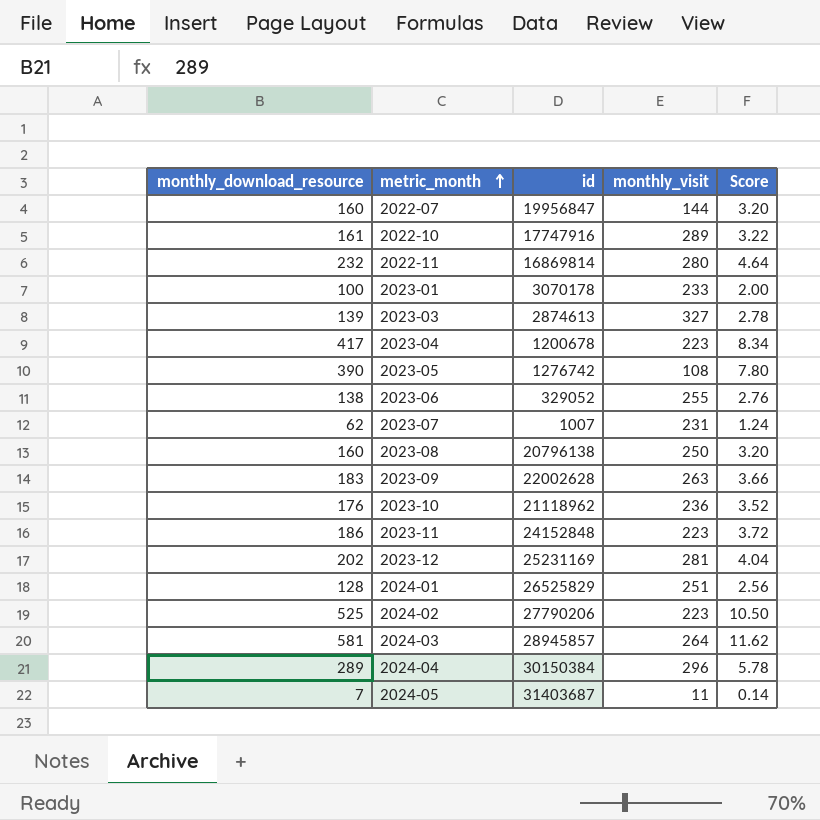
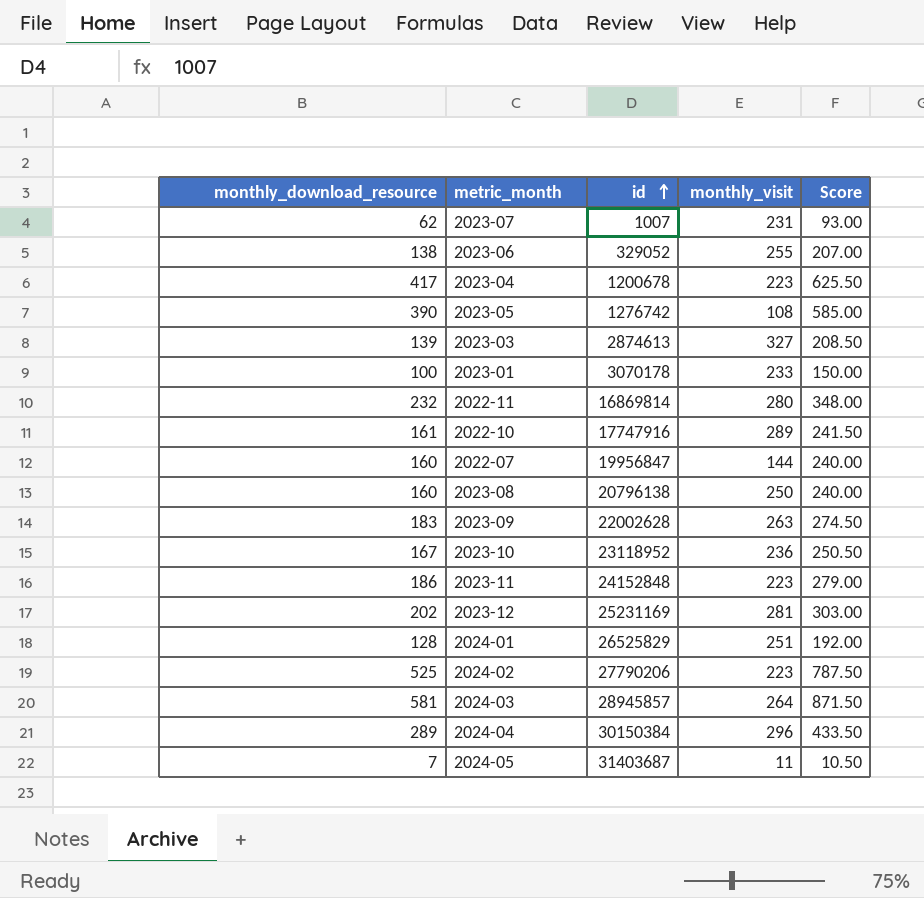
row order: metric_month ascending -> id ascending
column Score | formula: [monthly_download_resource] * 0.02 -> [monthly_download_resource] * 1.5
2023-10 | monthly_download_resource: 176 -> 167
2023-10 | id: 21118962 -> 23118952

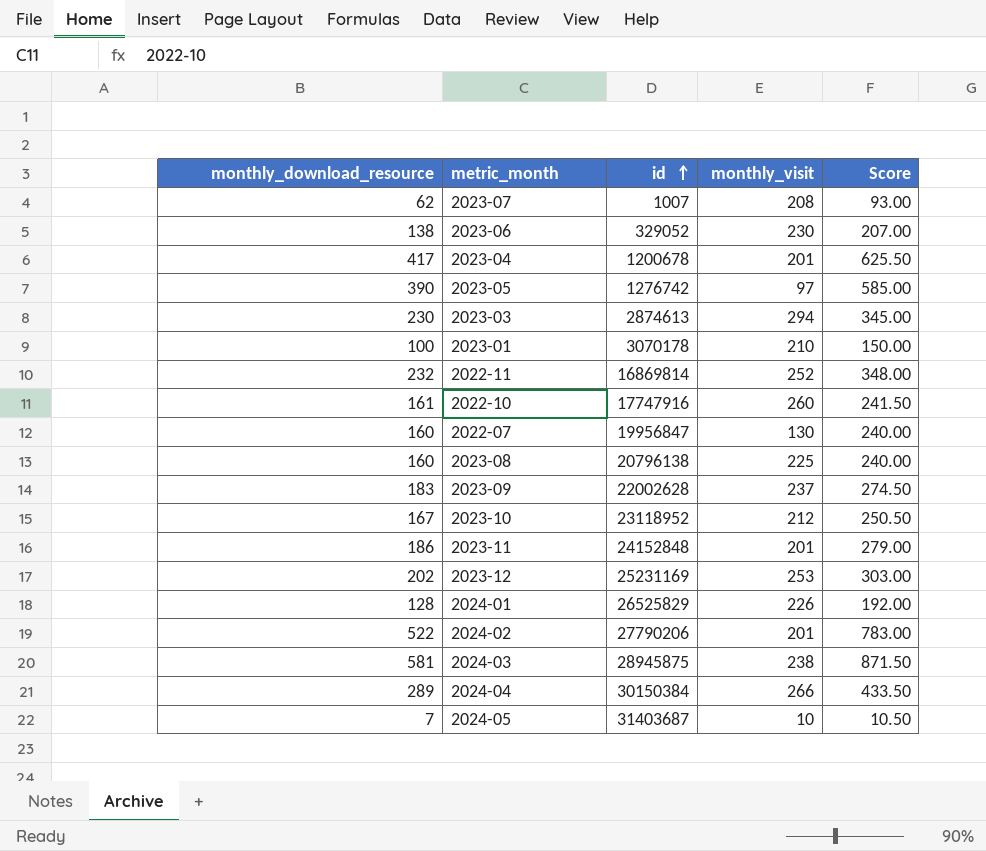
2023-07 | monthly_visit: 231 -> 208
2023-06 | monthly_visit: 255 -> 230
2023-04 | monthly_visit: 223 -> 201
2023-05 | monthly_visit: 108 -> 97
2023-03 | monthly_download_resource: 139 -> 230
2023-03 | monthly_visit: 327 -> 294
2023-03 | Score: 208.50 -> 345.00
2023-01 | monthly_visit: 233 -> 210
2022-11 | monthly_visit: 280 -> 252
2022-10 | monthly_visit: 289 -> 260
2022-07 | monthly_visit: 144 -> 130
2023-08 | monthly_visit: 250 -> 225
2023-09 | monthly_visit: 263 -> 237
2023-10 | monthly_visit: 236 -> 212
2023-11 | monthly_visit: 223 -> 201
2023-12 | monthly_visit: 281 -> 253
2024-01 | monthly_visit: 251 -> 226
2024-02 | monthly_download_resource: 525 -> 522
2024-02 | monthly_visit: 223 -> 201
2024-02 | Score: 787.50 -> 783.00
2024-03 | id: 28945857 -> 28945875
2024-03 | monthly_visit: 264 -> 238
2024-04 | monthly_visit: 296 -> 266
2024-05 | monthly_visit: 11 -> 10

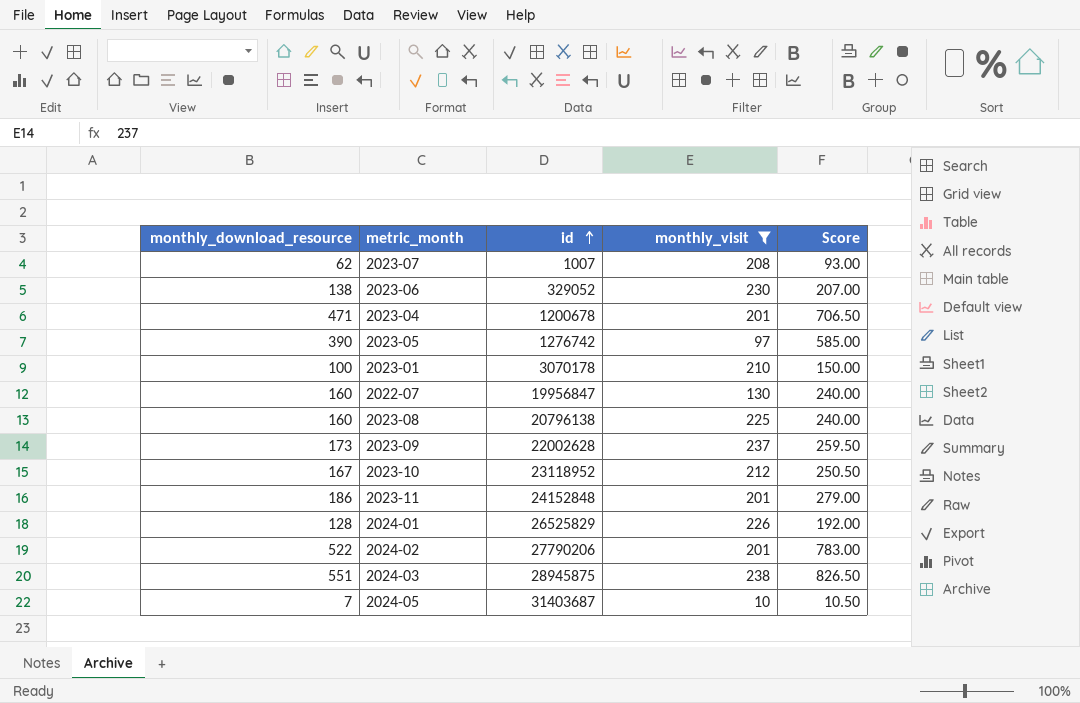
filter: none -> monthly_visit <= 238
2023-04 | monthly_download_resource: 417 -> 471
2023-04 | Score: 625.50 -> 706.50
2023-09 | monthly_download_resource: 183 -> 173
2023-09 | Score: 274.50 -> 259.50
2024-03 | monthly_download_resource: 581 -> 551
2024-03 | Score: 871.50 -> 826.50

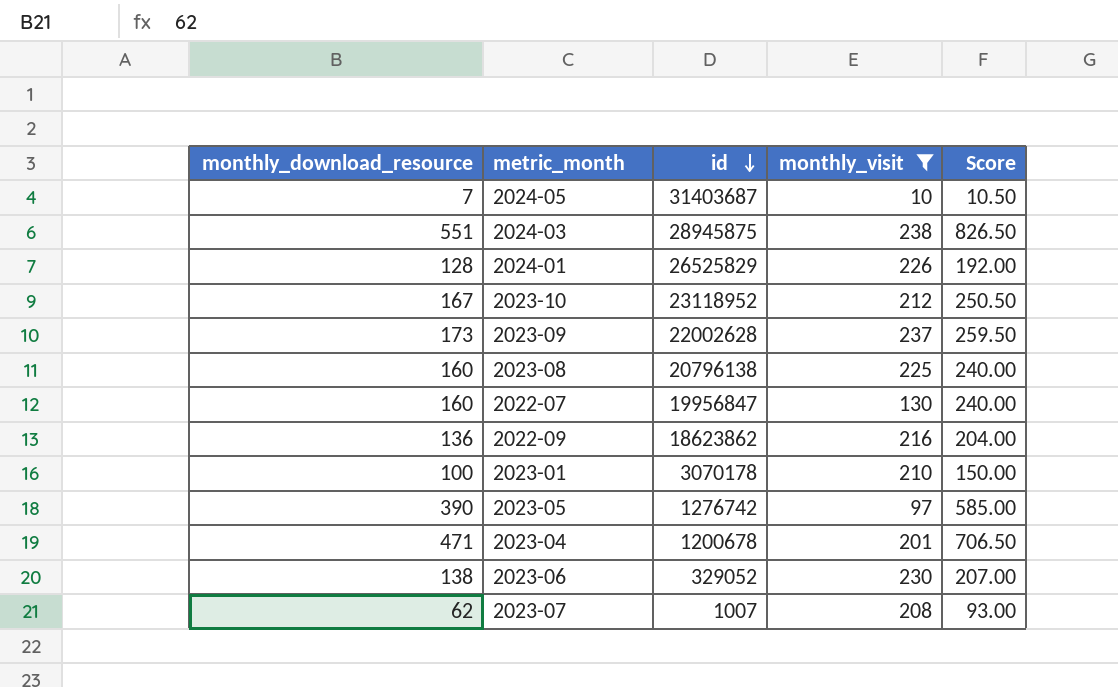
row order: id ascending -> id descending
row 2023-11: 186 | 24152848 | 201 | 279.00 -> none
row 2024-02: 522 | 27790206 | 201 | 783.00 -> none
row 2022-09: none -> 136 | 18623862 | 216 | 204.00

